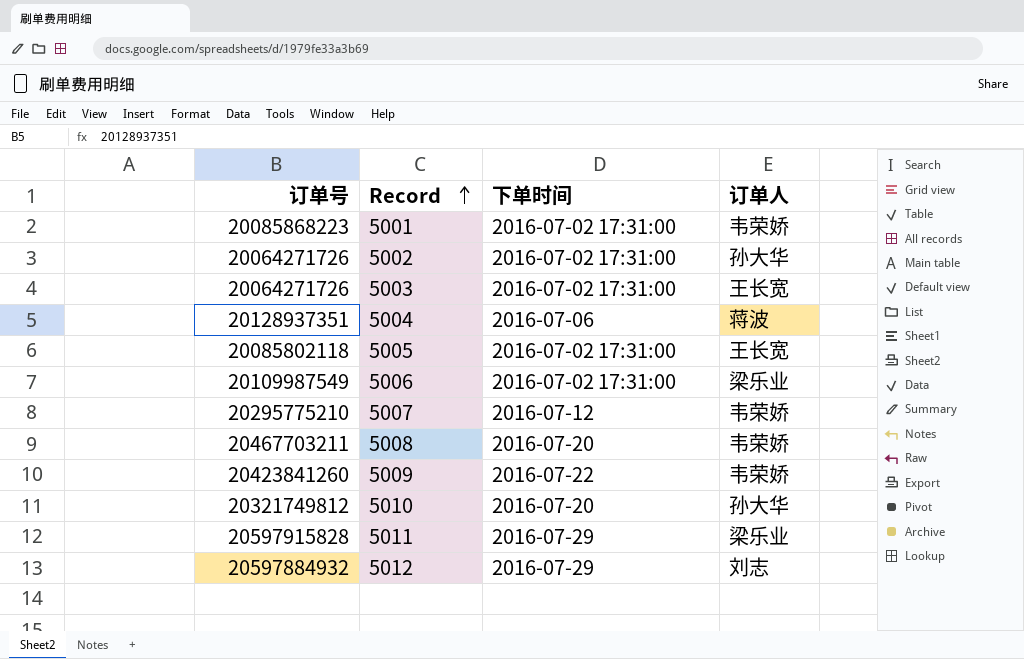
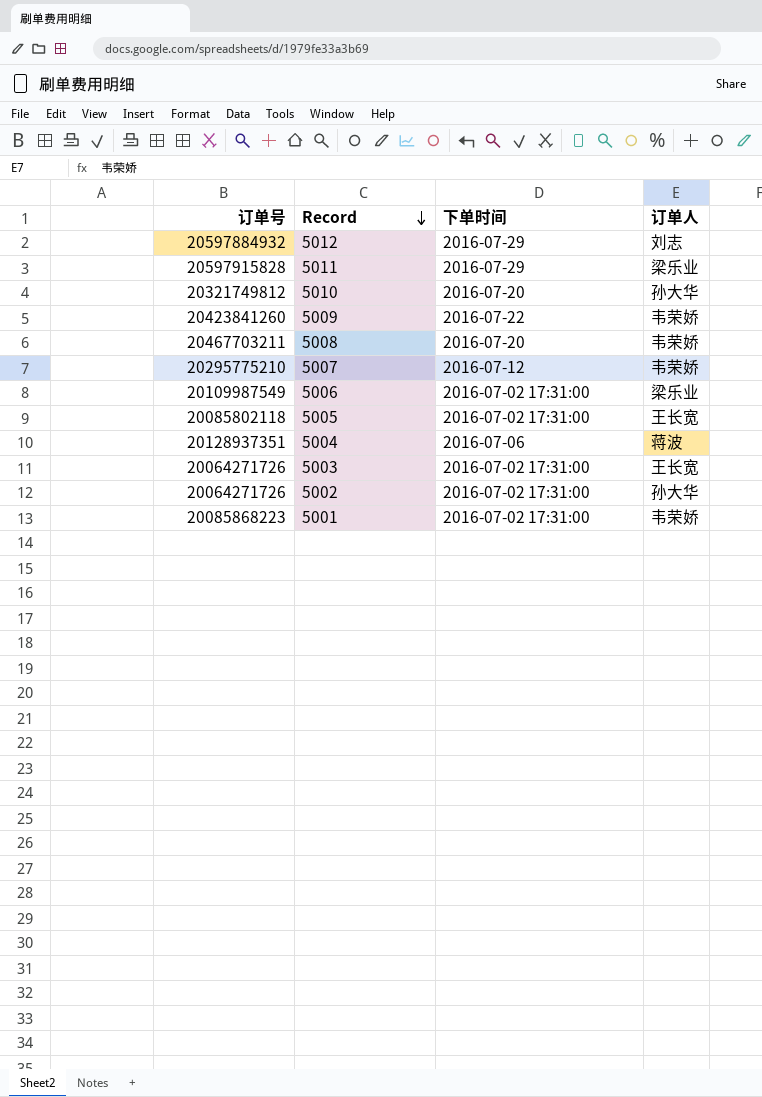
row order: Record ascending -> Record descending

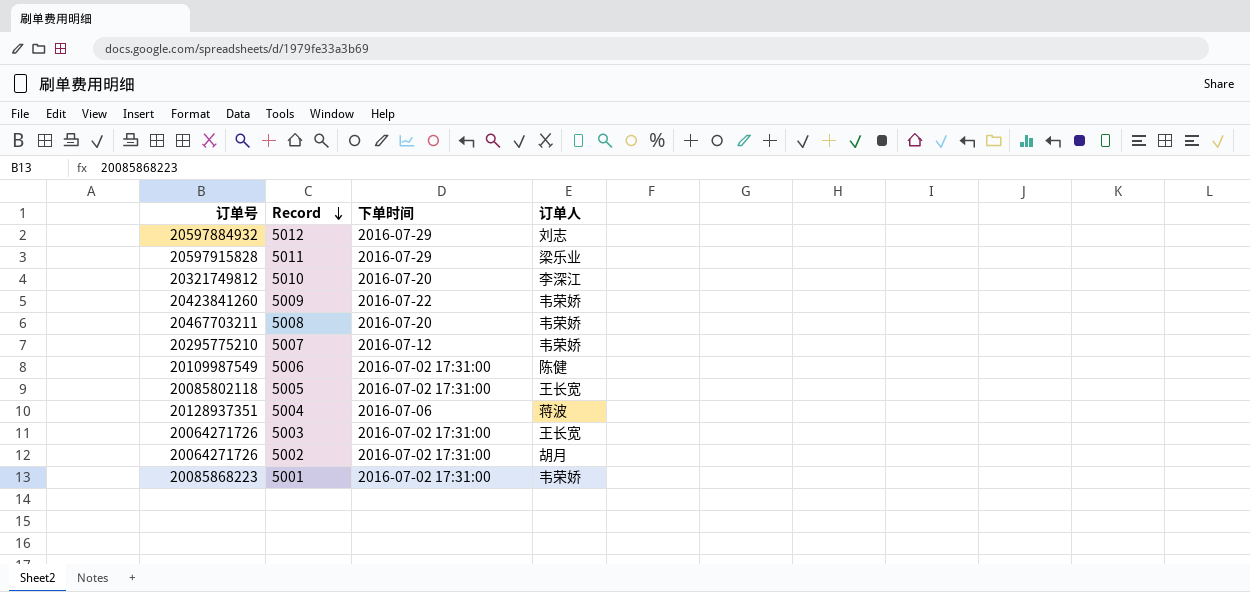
5010 | 订单人: 孙大华 -> 李深江
5006 | 订单人: 梁乐业 -> 陈健
5002 | 订单人: 孙大华 -> 胡月

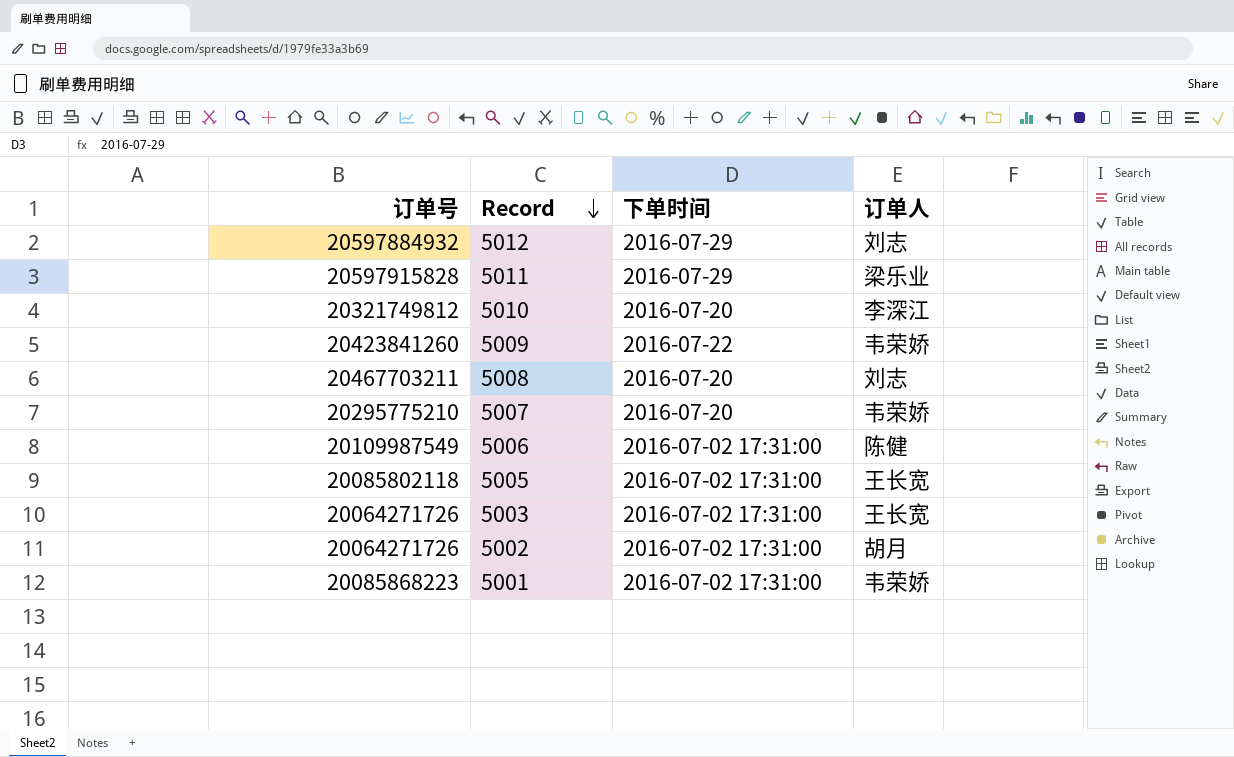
row 5004: 20128937351 | 2016-07-06 | 蒋波 -> none
5008 | 订单人: 韦荣娇 -> 刘志
5007 | 下单时间: 2016-07-12 -> 2016-07-20

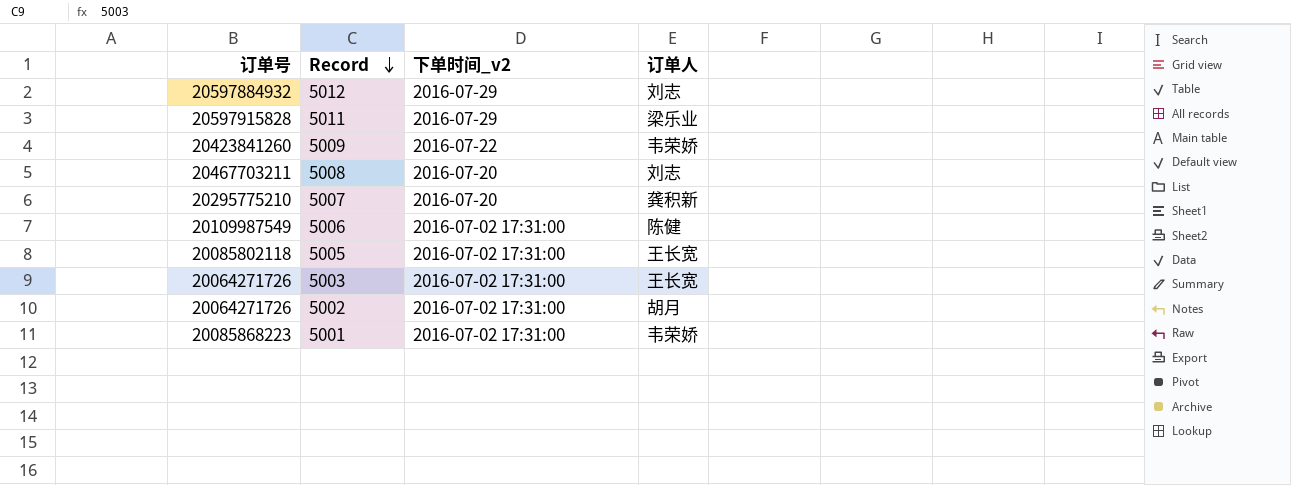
column name: 下单时间 -> 下单时间_v2
row 5010: 20321749812 | 2016-07-20 | 李深江 -> none
5007 | 订单人: 韦荣娇 -> 龚积新

